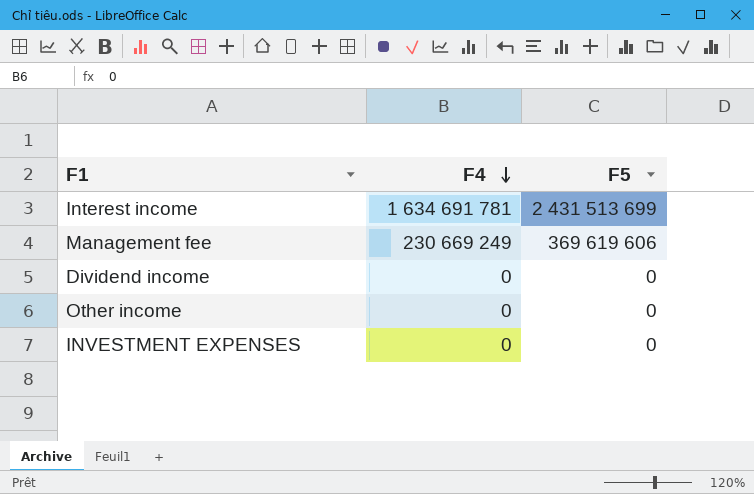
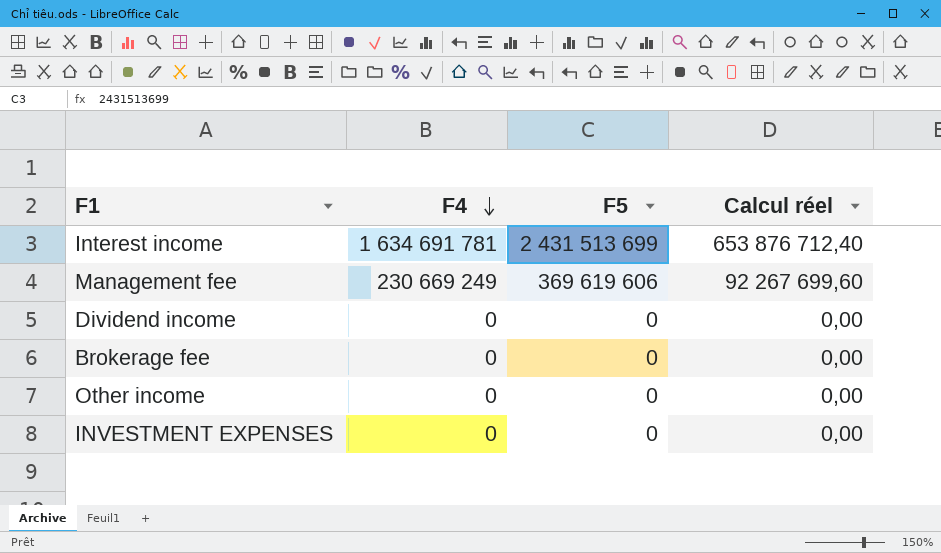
column Calcul réel | formula: none -> [F4] * 0,4
row Brokerage fee: none -> 0 | 0 | 0,00

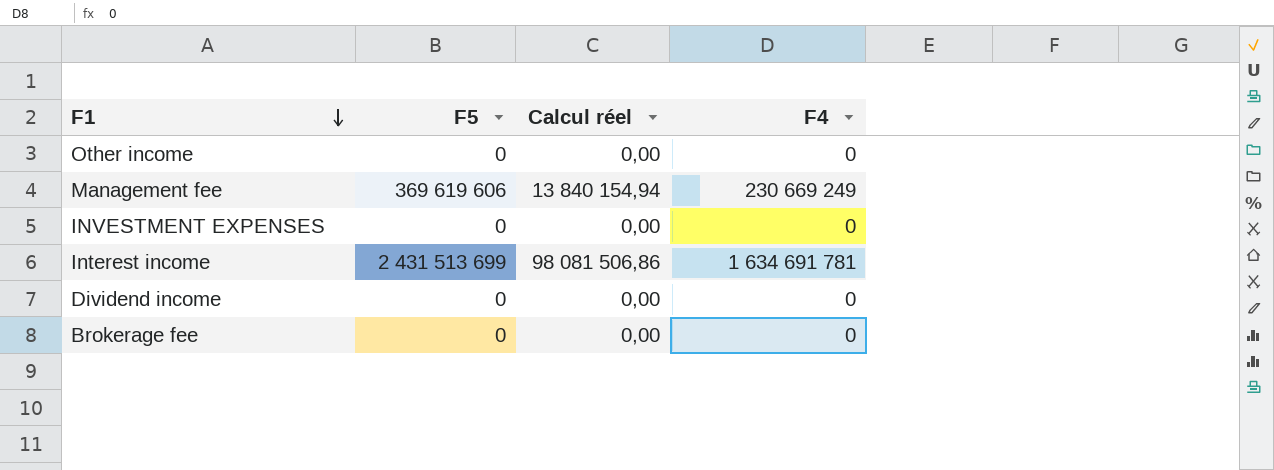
row order: F4 descending -> F1 descending
column Calcul réel | formula: [F4] * 0,4 -> [F4] * 0,06
column F4 | position: 2 -> 4

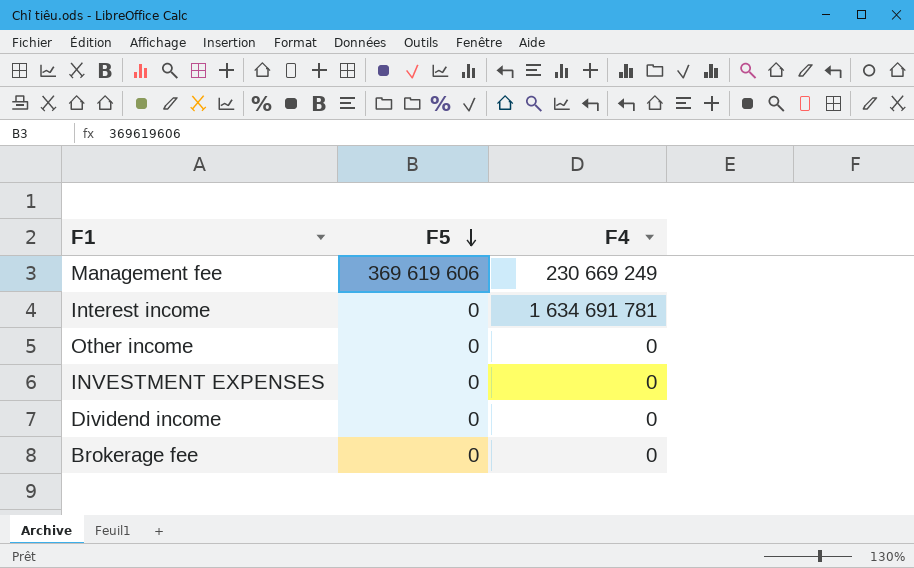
row order: F1 descending -> F5 descending
column Calcul réel | formula: [F4] * 0,06 -> none
Interest income | F5: 2 431 513 699 -> 0

